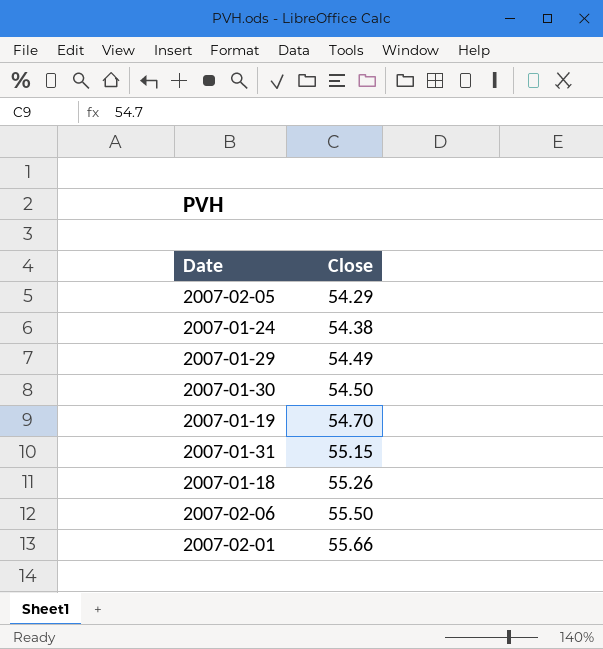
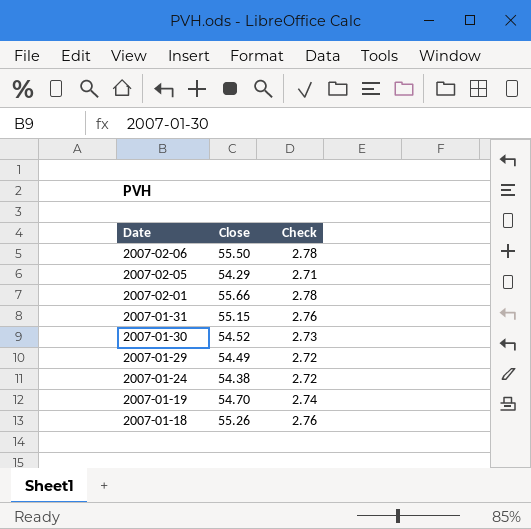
row order: Close ascending -> Date descending
column Check | formula: none -> [Close] * 0.05
2007-01-30 | Close: 54.50 -> 54.52

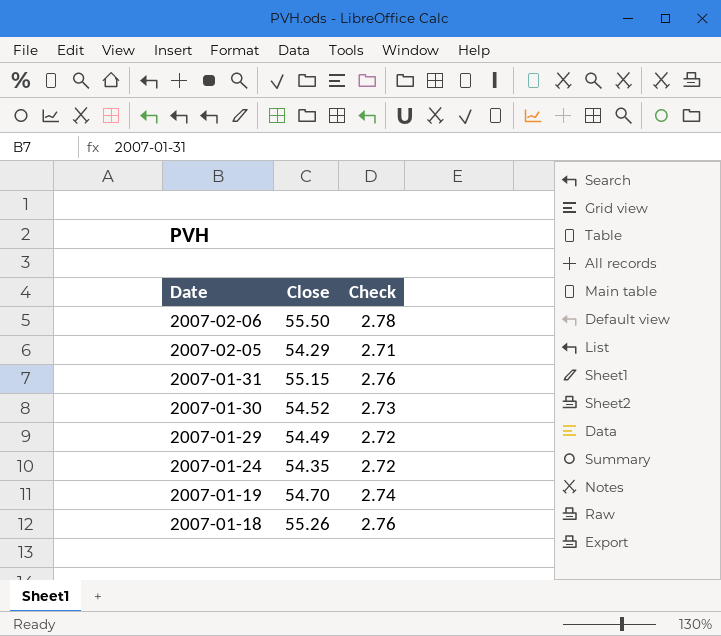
row 2007-02-01: 55.66 | 2.78 -> none
2007-01-24 | Close: 54.38 -> 54.35

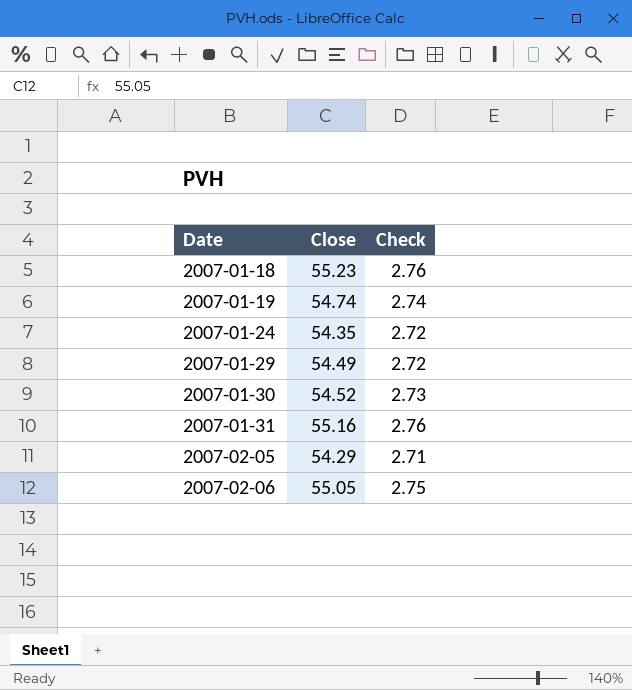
row order: Date descending -> Date ascending
2007-01-18 | Close: 55.26 -> 55.23
2007-01-19 | Close: 54.70 -> 54.74
2007-01-31 | Close: 55.15 -> 55.16
2007-02-06 | Close: 55.50 -> 55.05
2007-02-06 | Check: 2.78 -> 2.75

